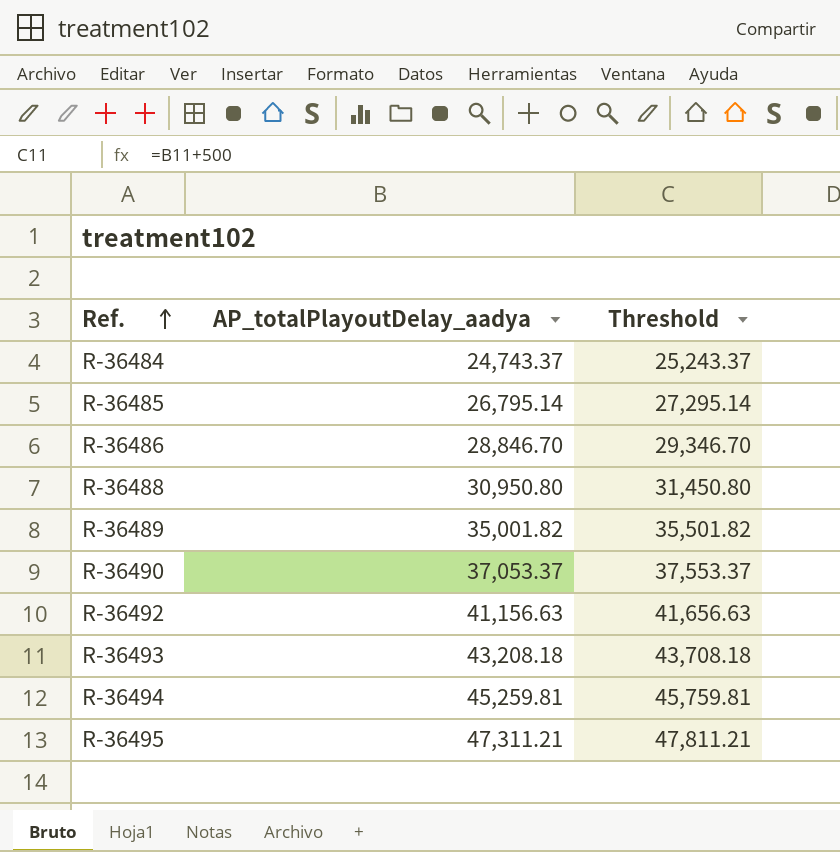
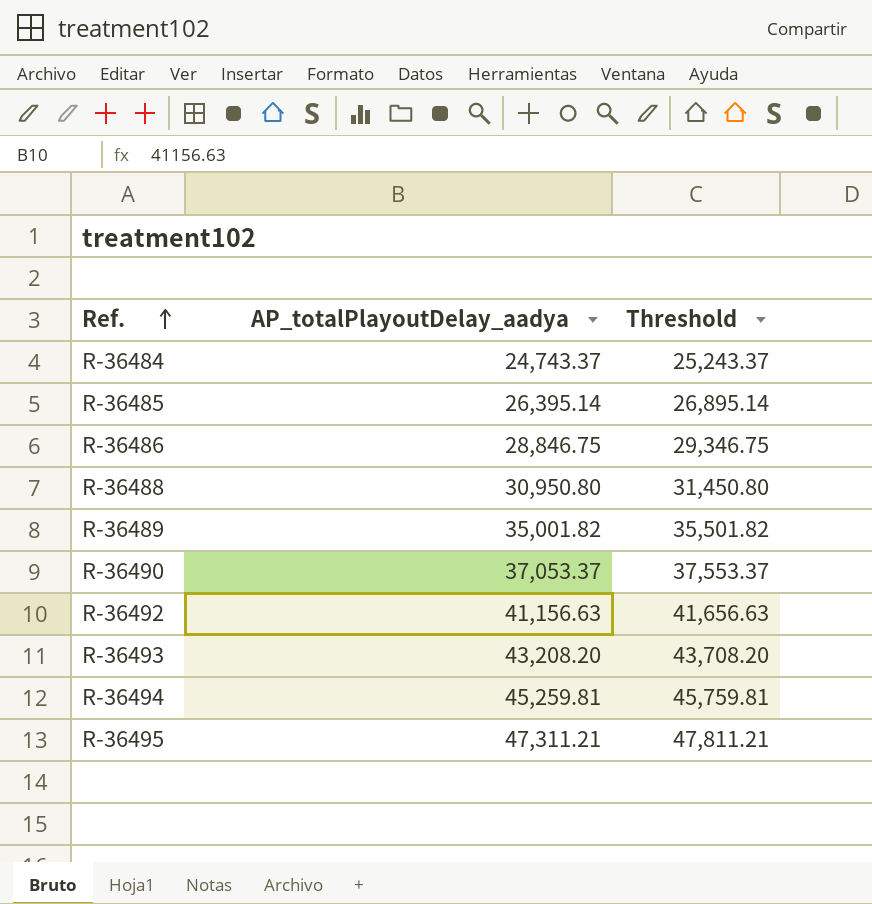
R-36485 | AP_totalPlayoutDelay_aadya: 26,795.14 -> 26,395.14
R-36485 | Threshold: 27,295.14 -> 26,895.14
R-36486 | AP_totalPlayoutDelay_aadya: 28,846.70 -> 28,846.75
R-36486 | Threshold: 29,346.70 -> 29,346.75
R-36493 | AP_totalPlayoutDelay_aadya: 43,208.18 -> 43,208.20
R-36493 | Threshold: 43,708.18 -> 43,708.20

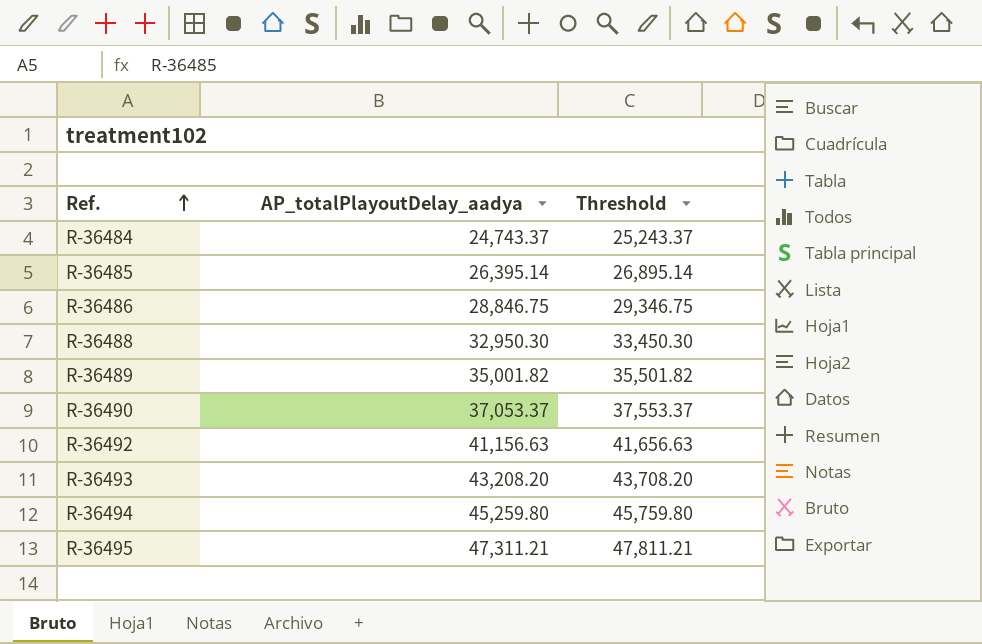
R-36488 | AP_totalPlayoutDelay_aadya: 30,950.80 -> 32,950.30
R-36488 | Threshold: 31,450.80 -> 33,450.30
R-36494 | AP_totalPlayoutDelay_aadya: 45,259.81 -> 45,259.80
R-36494 | Threshold: 45,759.81 -> 45,759.80

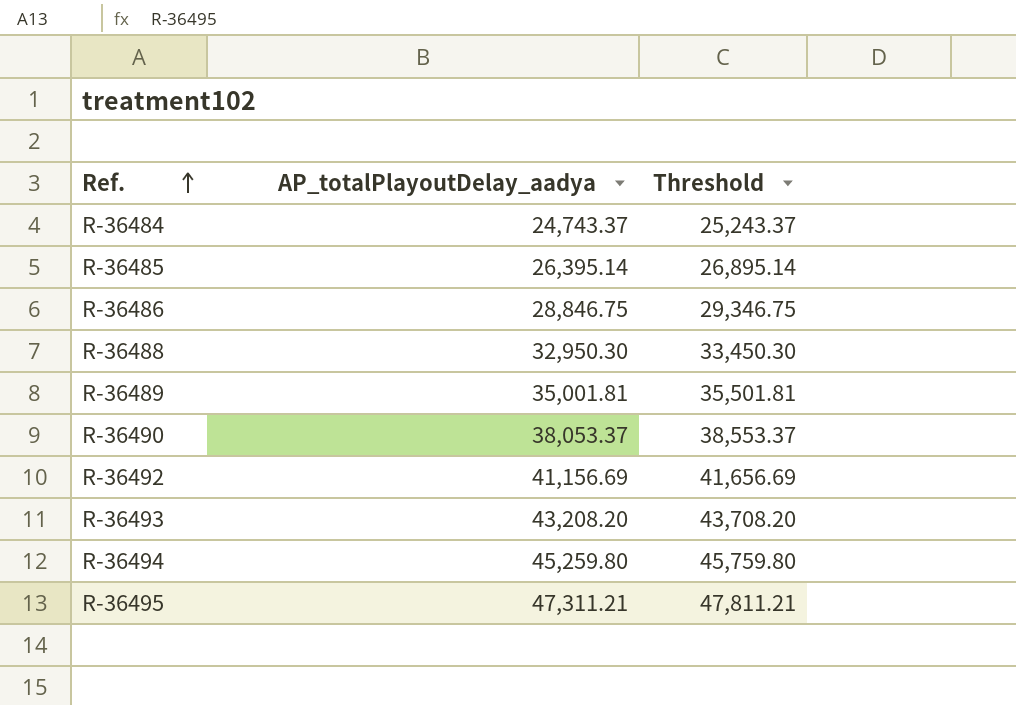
R-36489 | AP_totalPlayoutDelay_aadya: 35,001.82 -> 35,001.81
R-36489 | Threshold: 35,501.82 -> 35,501.81
R-36490 | AP_totalPlayoutDelay_aadya: 37,053.37 -> 38,053.37
R-36490 | Threshold: 37,553.37 -> 38,553.37
R-36492 | AP_totalPlayoutDelay_aadya: 41,156.63 -> 41,156.69
R-36492 | Threshold: 41,656.63 -> 41,656.69

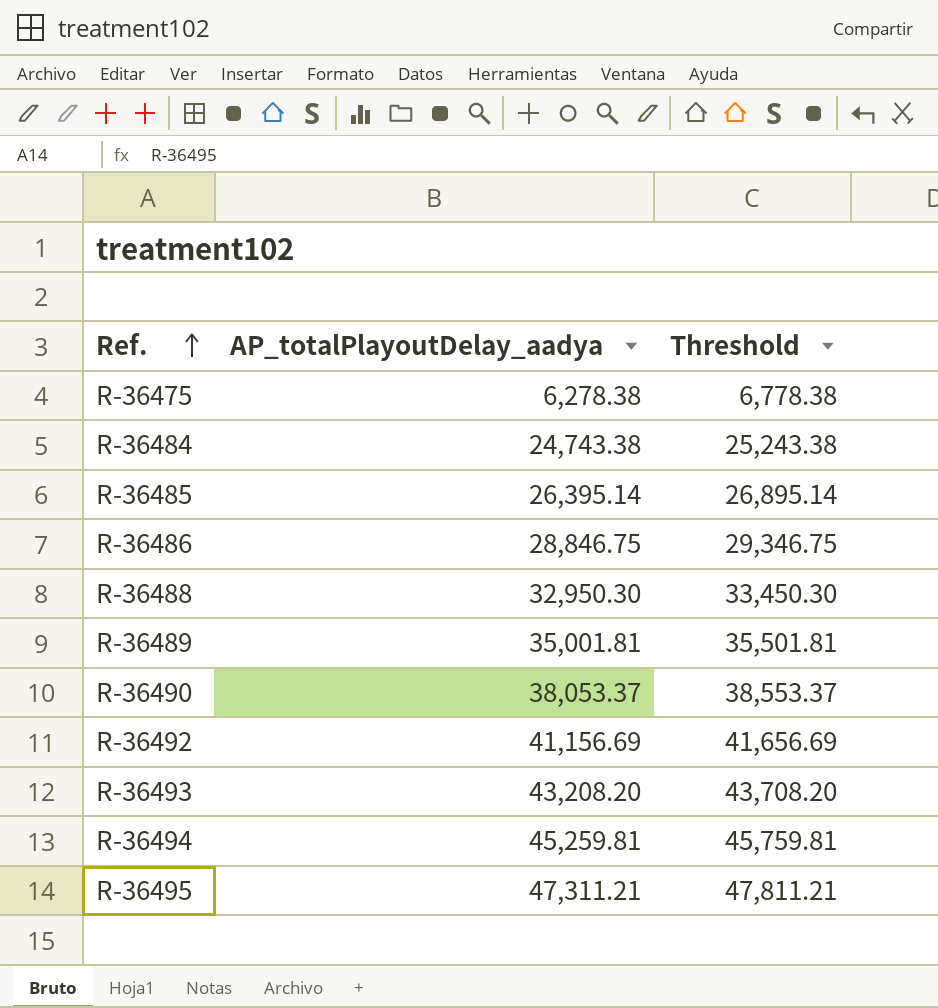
row R-36475: none -> 6,278.38 | 6,778.38
R-36484 | AP_totalPlayoutDelay_aadya: 24,743.37 -> 24,743.38
R-36484 | Threshold: 25,243.37 -> 25,243.38
R-36494 | AP_totalPlayoutDelay_aadya: 45,259.80 -> 45,259.81
R-36494 | Threshold: 45,759.80 -> 45,759.81

